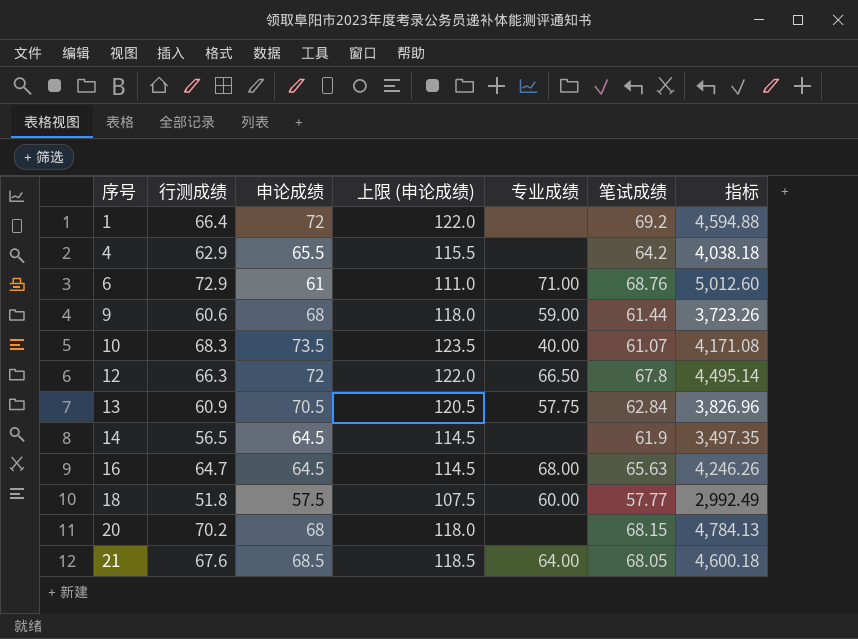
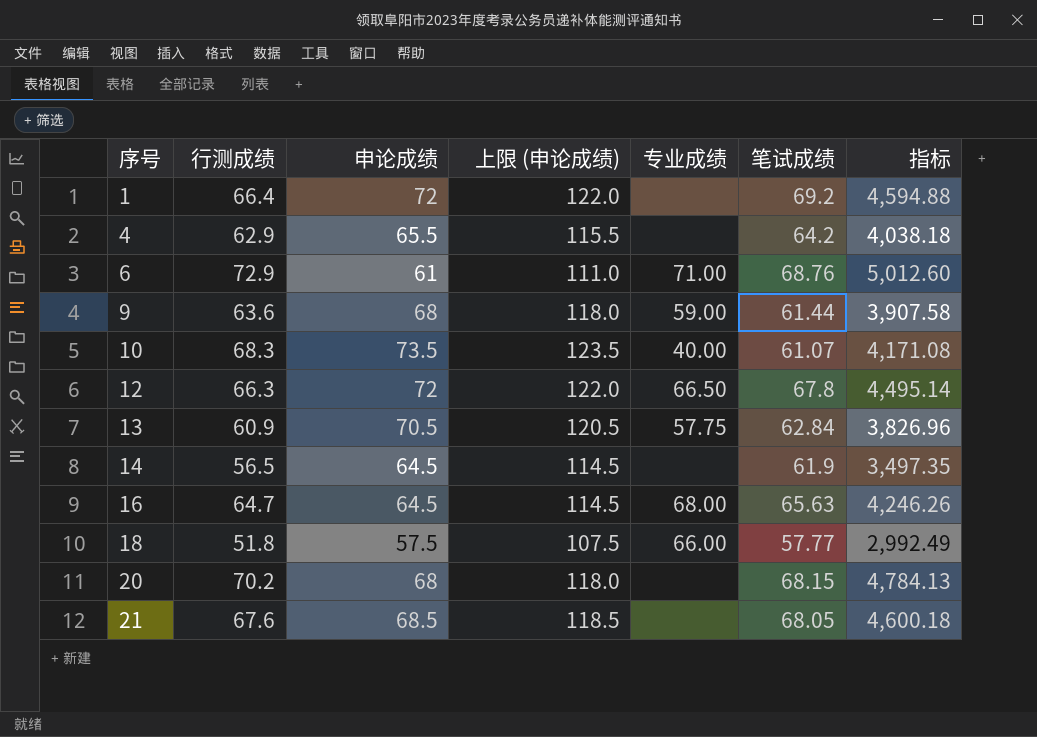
9 | 行测成绩: 60.6 -> 63.6
9 | 指标: 3,723.26 -> 3,907.58
18 | 专业成绩: 60.00 -> 66.00
21 | 专业成绩: 64.00 -> none

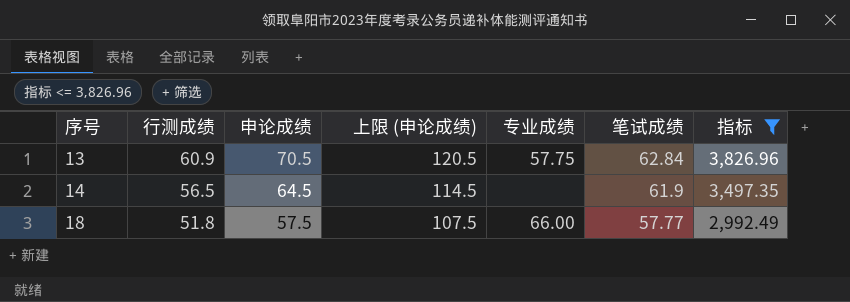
filter: none -> 指标 <= 3,826.96

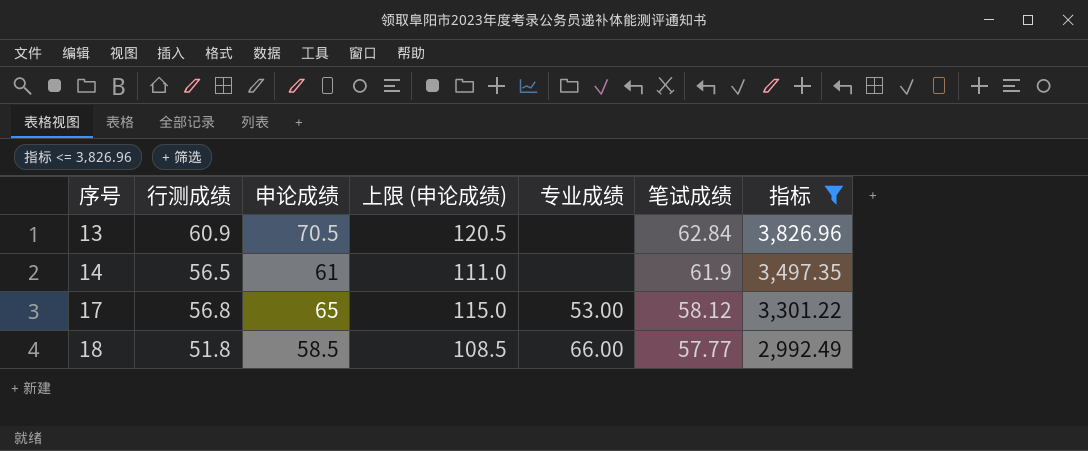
13 | 专业成绩: 57.75 -> none
14 | 申论成绩: 64.5 -> 61
14 | 上限 (申论成绩): 114.5 -> 111.0
row 17: none -> 56.8 | 65 | 115.0 | 53.00 | 58.12 | 3,301.22
18 | 申论成绩: 57.5 -> 58.5
18 | 上限 (申论成绩): 107.5 -> 108.5

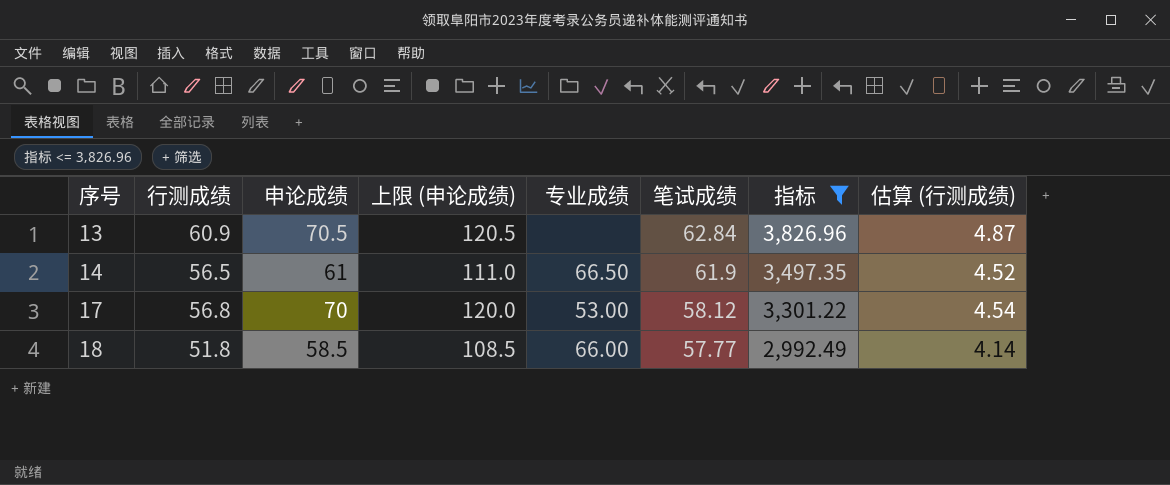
column 估算 (行测成绩) | formula: none -> [行测成绩] * 0.08
14 | 专业成绩: none -> 66.50
17 | 申论成绩: 65 -> 70
17 | 上限 (申论成绩): 115.0 -> 120.0

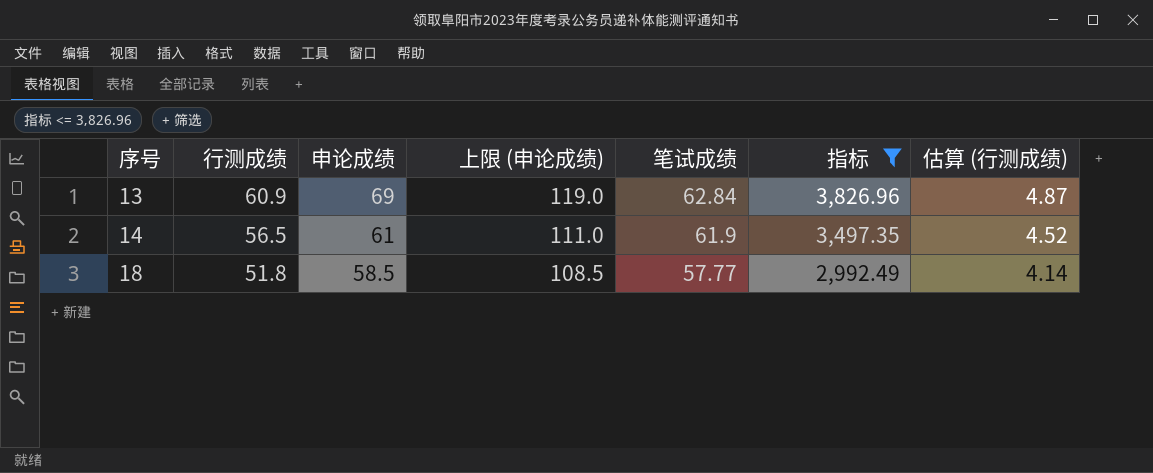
column 专业成绩 | position: 5 -> none
row 17: 56.8 | 70 | 120.0 | 53.00 | 58.12 | 3,301.22 | 4.54 -> none
13 | 申论成绩: 70.5 -> 69
13 | 上限 (申论成绩): 120.5 -> 119.0

